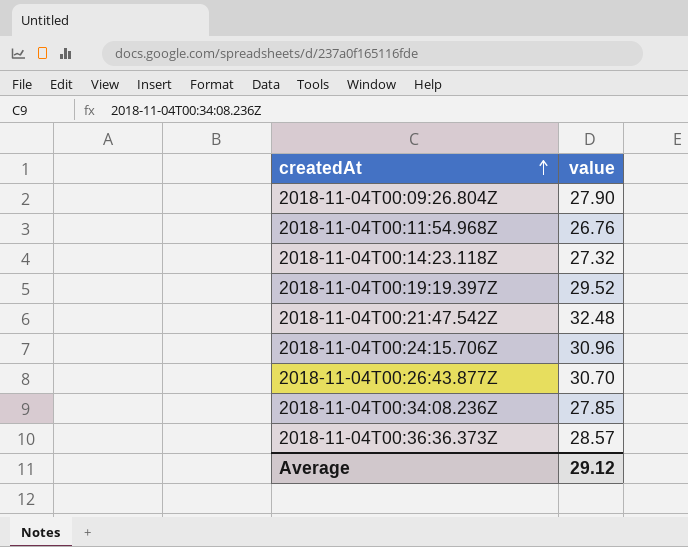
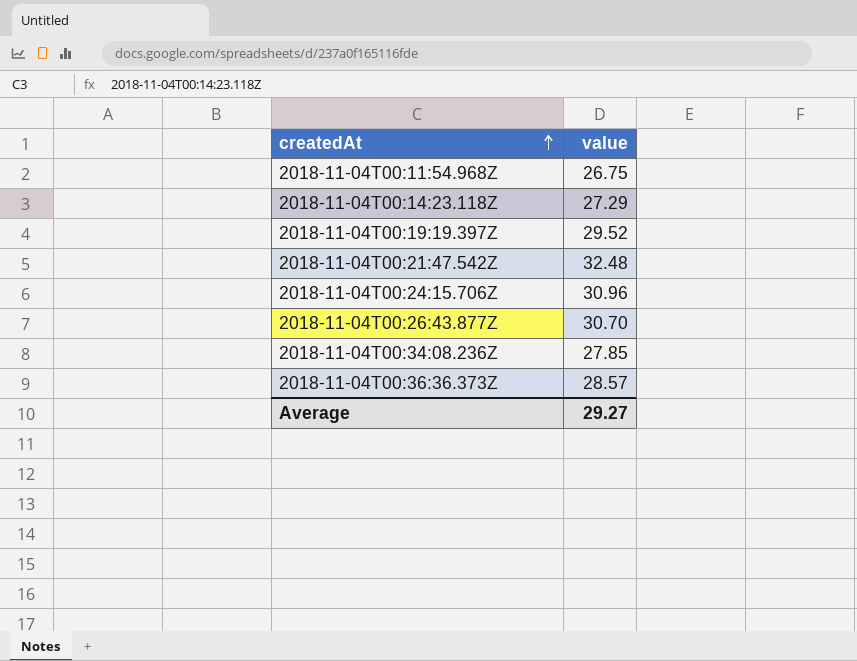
row 2018-11-04T00:09:26.804Z: 27.90 -> none
2018-11-04T00:11:54.968Z | value: 26.76 -> 26.75
2018-11-04T00:14:23.118Z | value: 27.32 -> 27.29
Average | value: 29.12 -> 29.27

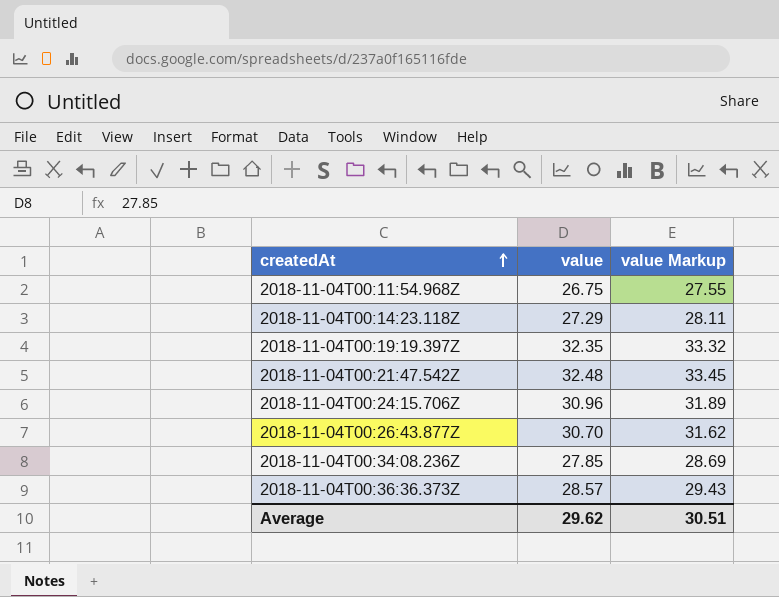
column value Markup | formula: none -> [value] * 1.03
2018-11-04T00:19:19.397Z | value: 29.52 -> 32.35
Average | value: 29.27 -> 29.62

